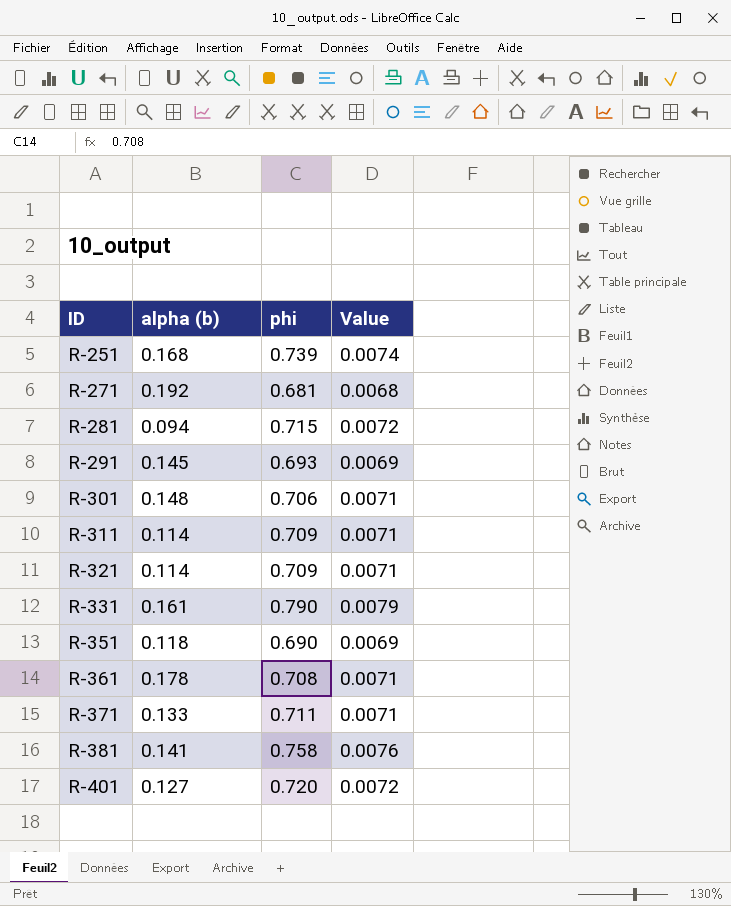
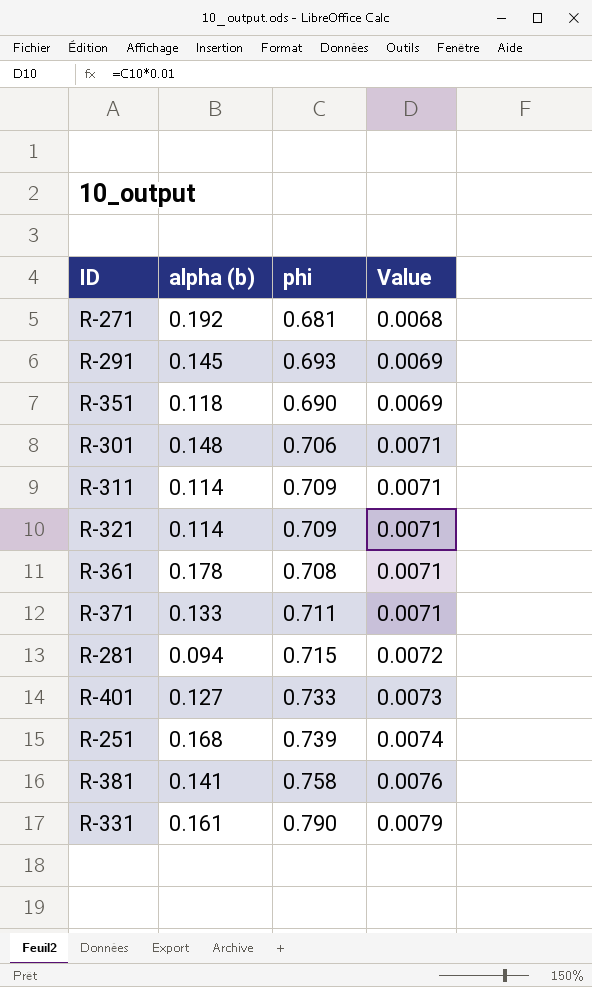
row order: ID ascending -> Value ascending
R-401 | phi: 0.720 -> 0.733
R-401 | Value: 0.0072 -> 0.0073

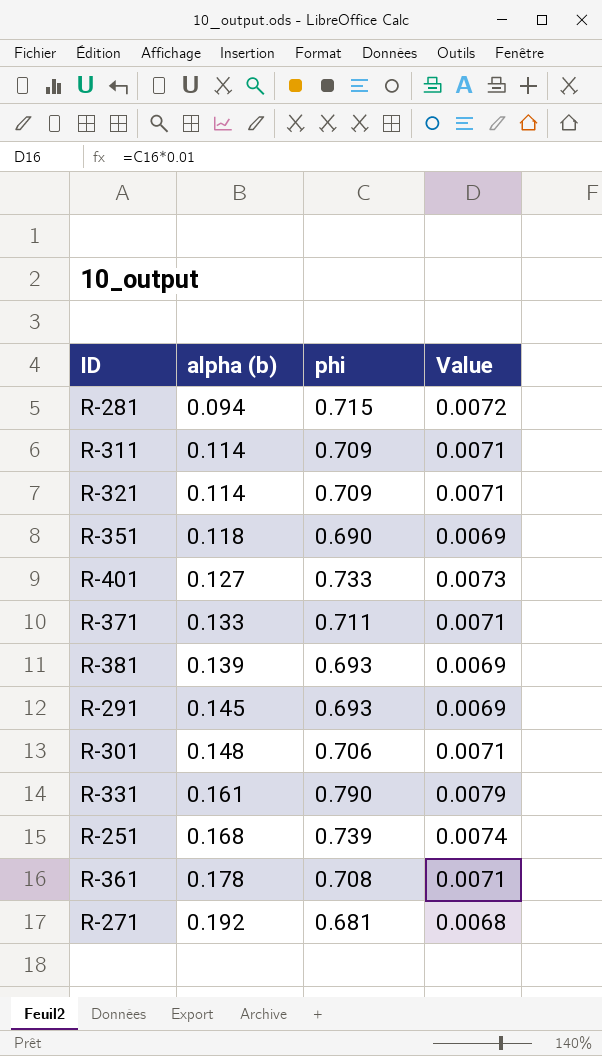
row order: Value ascending -> alpha (b) ascending
R-381 | alpha (b): 0.141 -> 0.139
R-381 | phi: 0.758 -> 0.693
R-381 | Value: 0.0076 -> 0.0069

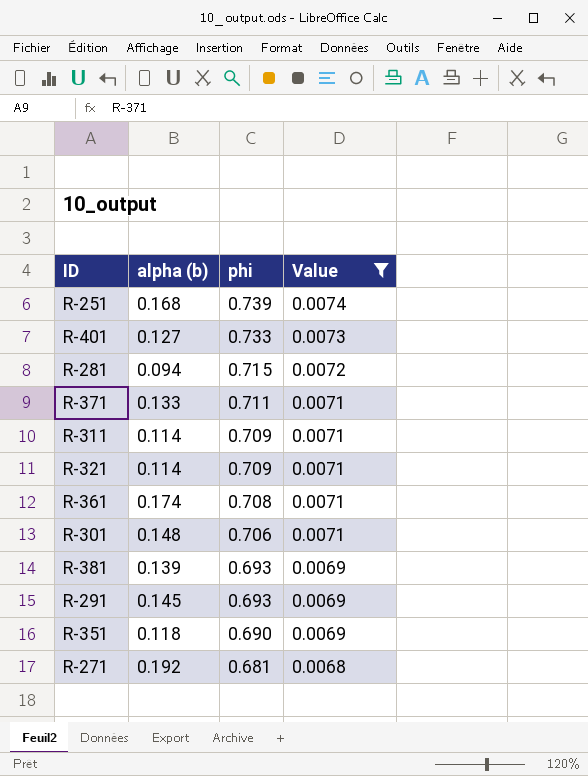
filter: none -> Value != 0.0079
row order: alpha (b) ascending -> phi descending
R-361 | alpha (b): 0.178 -> 0.174

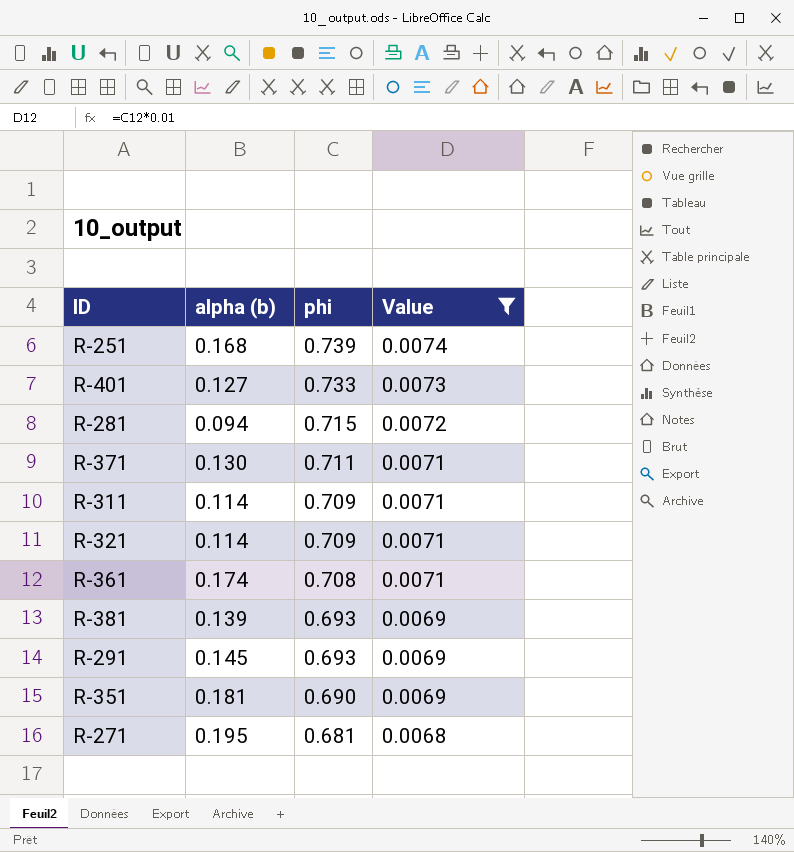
row R-301: 0.148 | 0.706 | 0.0071 -> none
R-371 | alpha (b): 0.133 -> 0.130
R-351 | alpha (b): 0.118 -> 0.181
R-271 | alpha (b): 0.192 -> 0.195

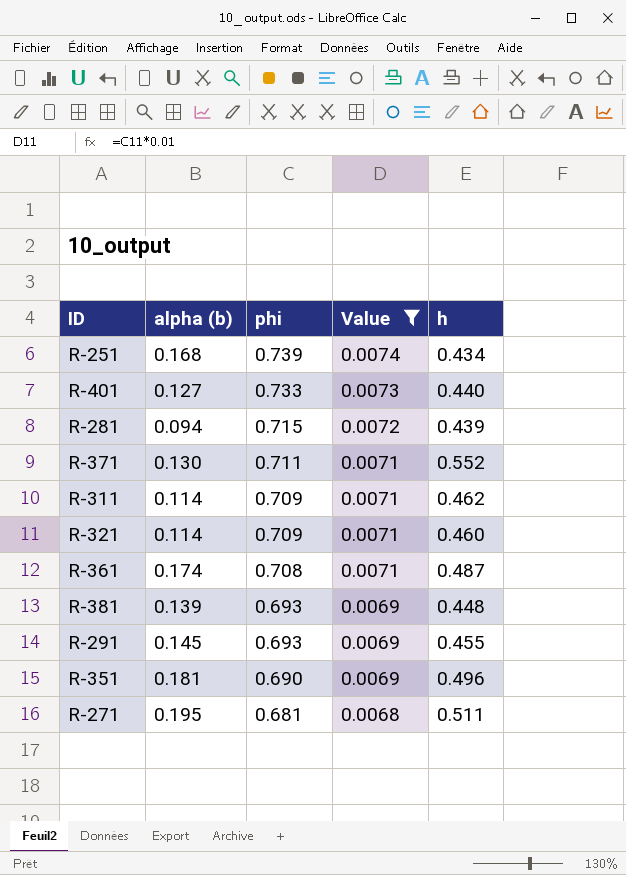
column h | position: none -> 5

